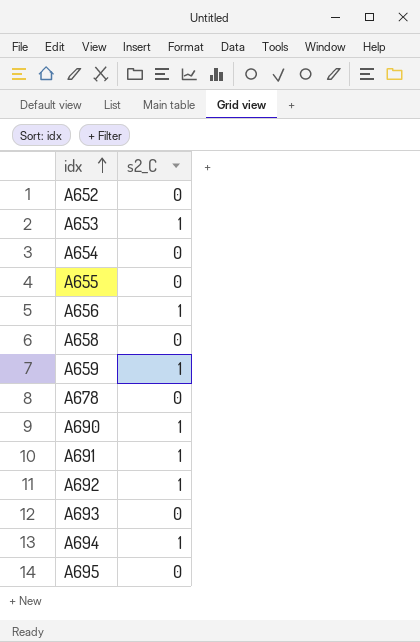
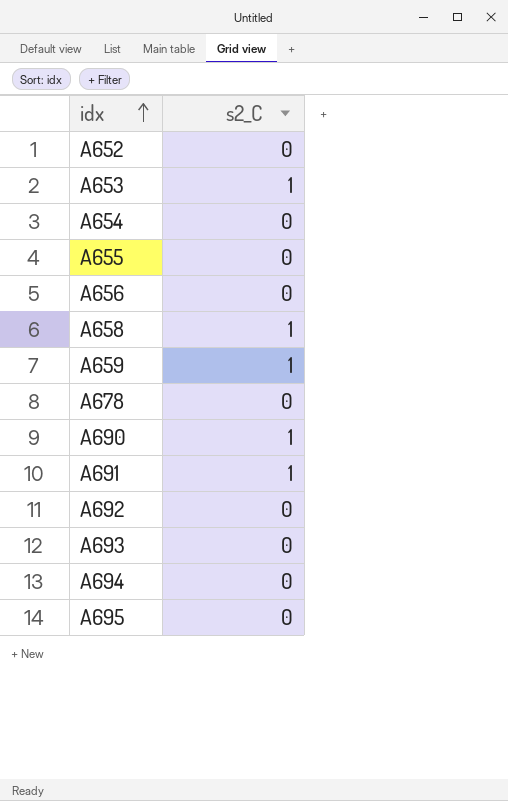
A656 | s2_C: 1 -> 0
A658 | s2_C: 0 -> 1
A692 | s2_C: 1 -> 0
A694 | s2_C: 1 -> 0

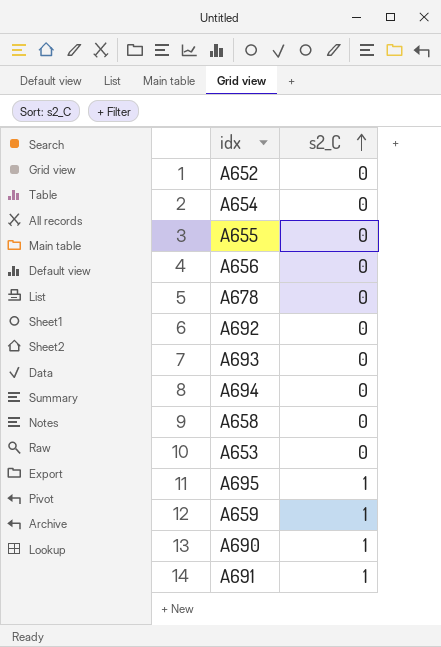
row order: idx ascending -> s2_C ascending
A658 | s2_C: 1 -> 0
A653 | s2_C: 1 -> 0
A695 | s2_C: 0 -> 1

